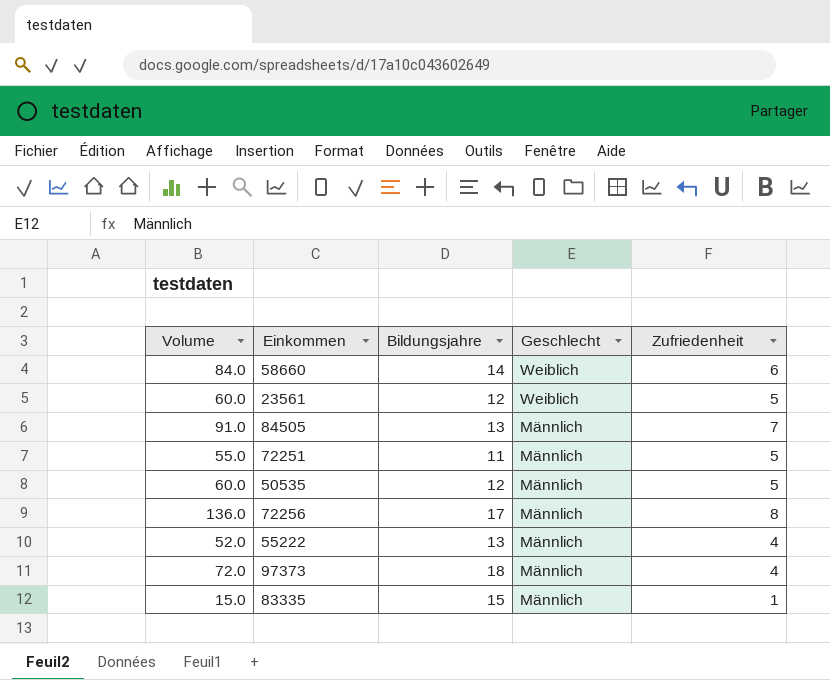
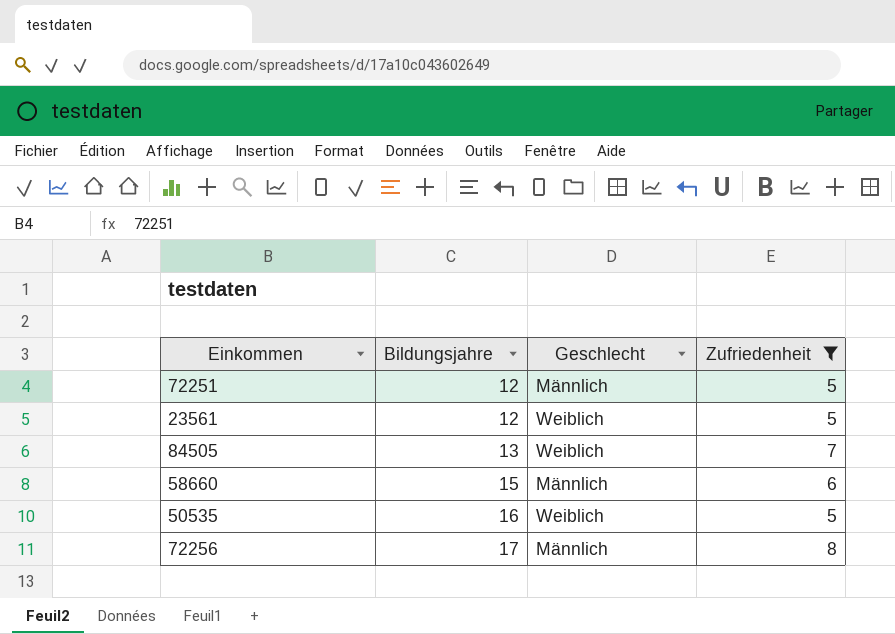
filter: none -> Zufriedenheit >= 5
row order: Geschlecht descending -> Bildungsjahre ascending
column Volume | formula: [Bildungsjahre] * [Zufriedenheit] -> none
72251 | Bildungsjahre: 11 -> 12
84505 | Geschlecht: Männlich -> Weiblich
58660 | Bildungsjahre: 14 -> 15
58660 | Geschlecht: Weiblich -> Männlich
50535 | Bildungsjahre: 12 -> 16
50535 | Geschlecht: Männlich -> Weiblich

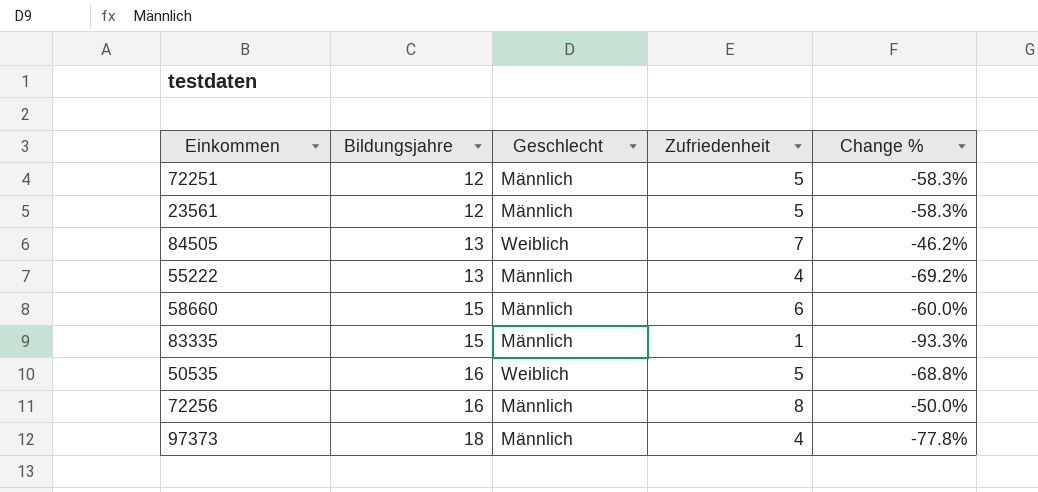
filter: Zufriedenheit >= 5 -> none
column Change % | formula: none -> ([Zufriedenheit] - [Bildungsjahre]) / [Bildungsjahre]
23561 | Geschlecht: Weiblich -> Männlich
72256 | Bildungsjahre: 17 -> 16

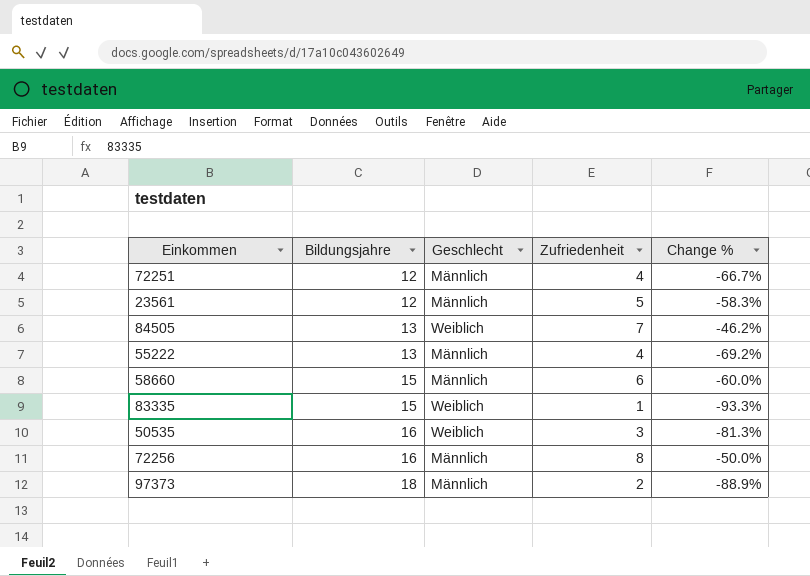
72251 | Zufriedenheit: 5 -> 4
72251 | Change %: -58.3% -> -66.7%
83335 | Geschlecht: Männlich -> Weiblich
50535 | Zufriedenheit: 5 -> 3
50535 | Change %: -68.8% -> -81.3%
97373 | Zufriedenheit: 4 -> 2
97373 | Change %: -77.8% -> -88.9%

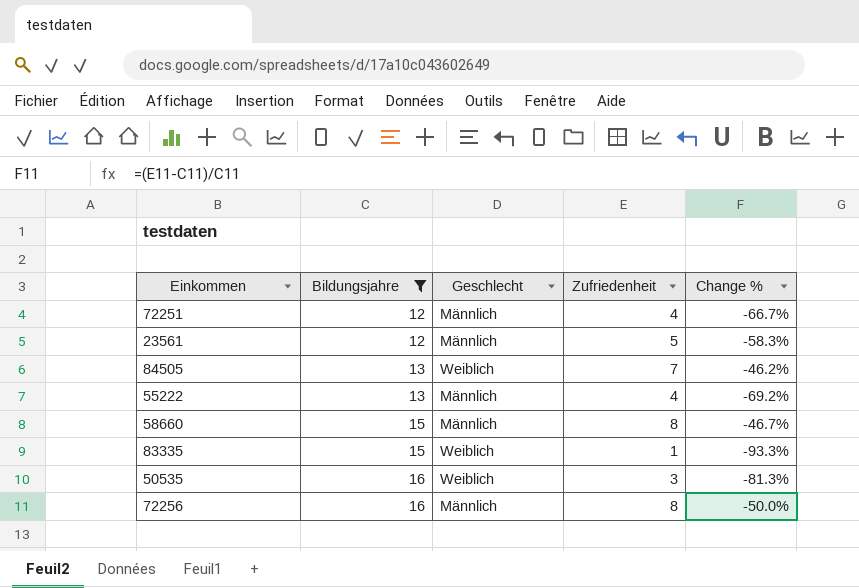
filter: none -> Bildungsjahre != 18
58660 | Zufriedenheit: 6 -> 8
58660 | Change %: -60.0% -> -46.7%

